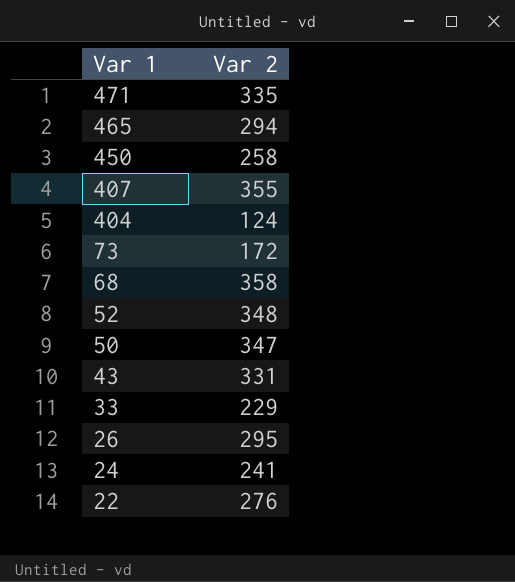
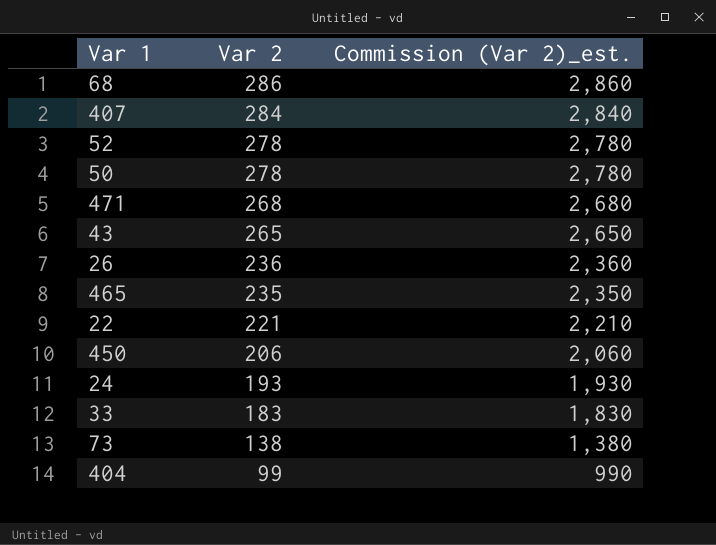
row order: Var 1 descending -> Var 2 descending
column Commission (Var 2)_est. | formula: none -> [Var 2] * 10
68 | Var 2: 358 -> 286
407 | Var 2: 355 -> 284
52 | Var 2: 348 -> 278
50 | Var 2: 347 -> 278
471 | Var 2: 335 -> 268
43 | Var 2: 331 -> 265
26 | Var 2: 295 -> 236
465 | Var 2: 294 -> 235
22 | Var 2: 276 -> 221
450 | Var 2: 258 -> 206
24 | Var 2: 241 -> 193
33 | Var 2: 229 -> 183
73 | Var 2: 172 -> 138
404 | Var 2: 124 -> 99

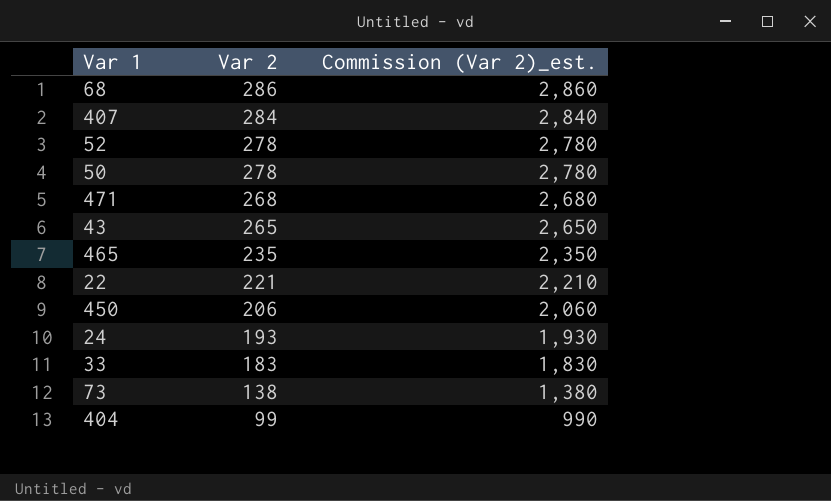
row 26: 236 | 2,360 -> none

